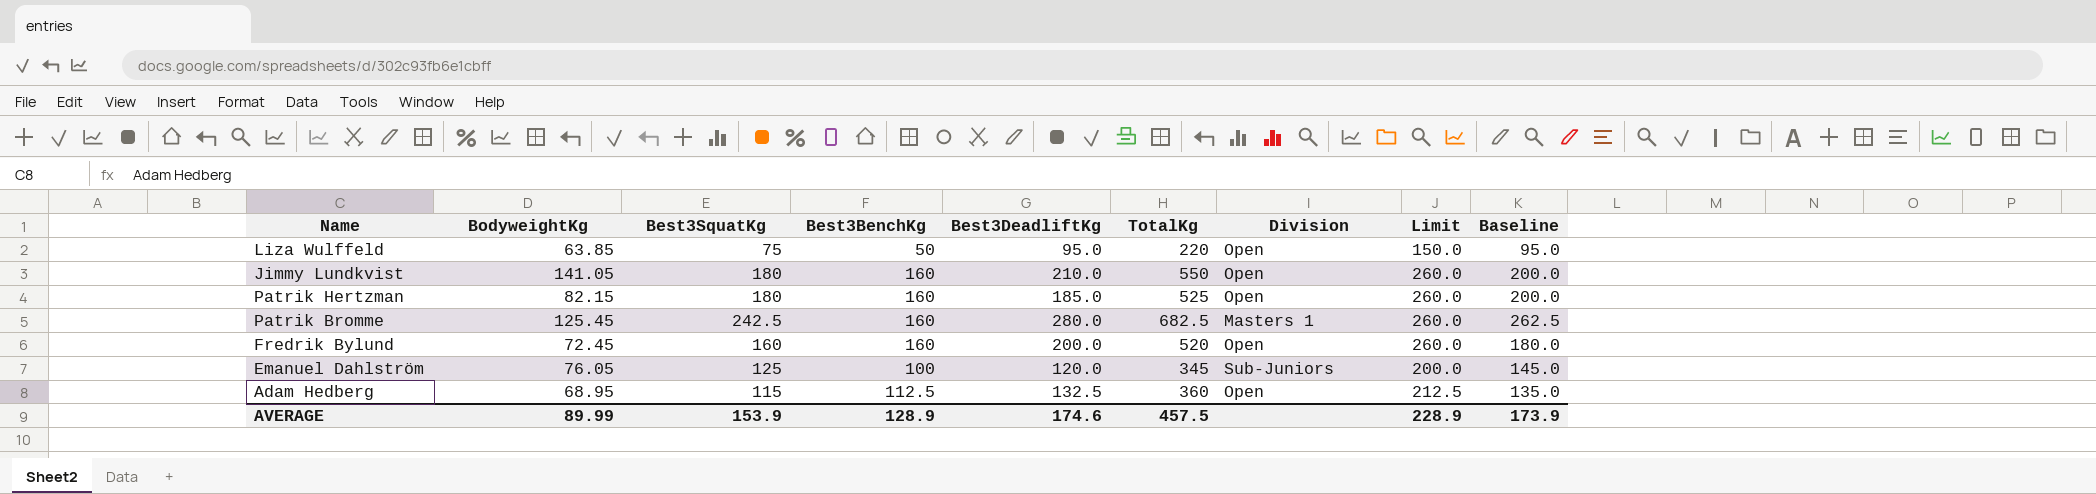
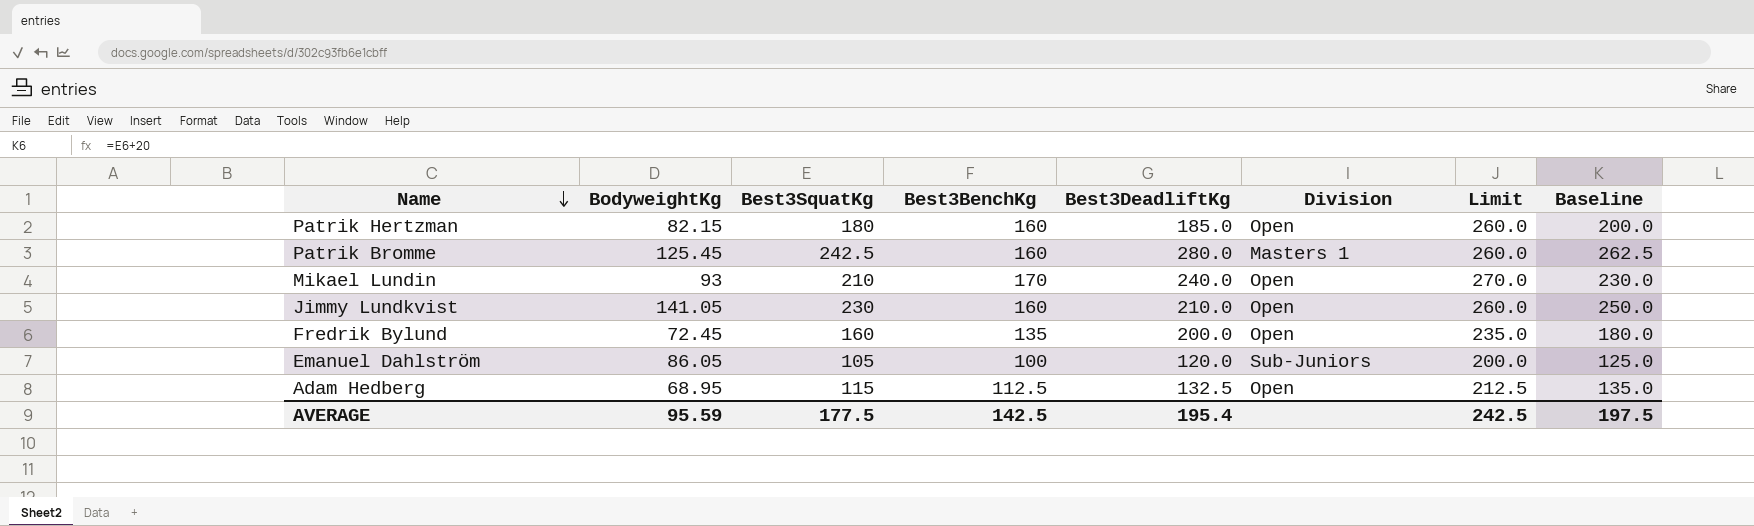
row order: none -> Name descending
column TotalKg | formula: [Best3SquatKg] + [Best3BenchKg] + [Best3DeadliftKg] -> none
row Liza Wulffeld: 63.85 | 75 | 50 | 95.0 | 220 | Open | 150.0 | 95.0 -> none
row Mikael Lundin: none -> 93 | 210 | 170 | 240.0 | Open | 270.0 | 230.0
Jimmy Lundkvist | Best3SquatKg: 180 -> 230
Jimmy Lundkvist | Baseline: 200.0 -> 250.0
Fredrik Bylund | Best3BenchKg: 160 -> 135
Fredrik Bylund | Limit: 260.0 -> 235.0
Emanuel Dahlström | BodyweightKg: 76.05 -> 86.05
Emanuel Dahlström | Best3SquatKg: 125 -> 105
Emanuel Dahlström | Baseline: 145.0 -> 125.0
AVERAGE | BodyweightKg: 89.99 -> 95.59
AVERAGE | Best3SquatKg: 153.9 -> 177.5
AVERAGE | Best3BenchKg: 128.9 -> 142.5
AVERAGE | Best3DeadliftKg: 174.6 -> 195.4
AVERAGE | Limit: 228.9 -> 242.5
AVERAGE | Baseline: 173.9 -> 197.5

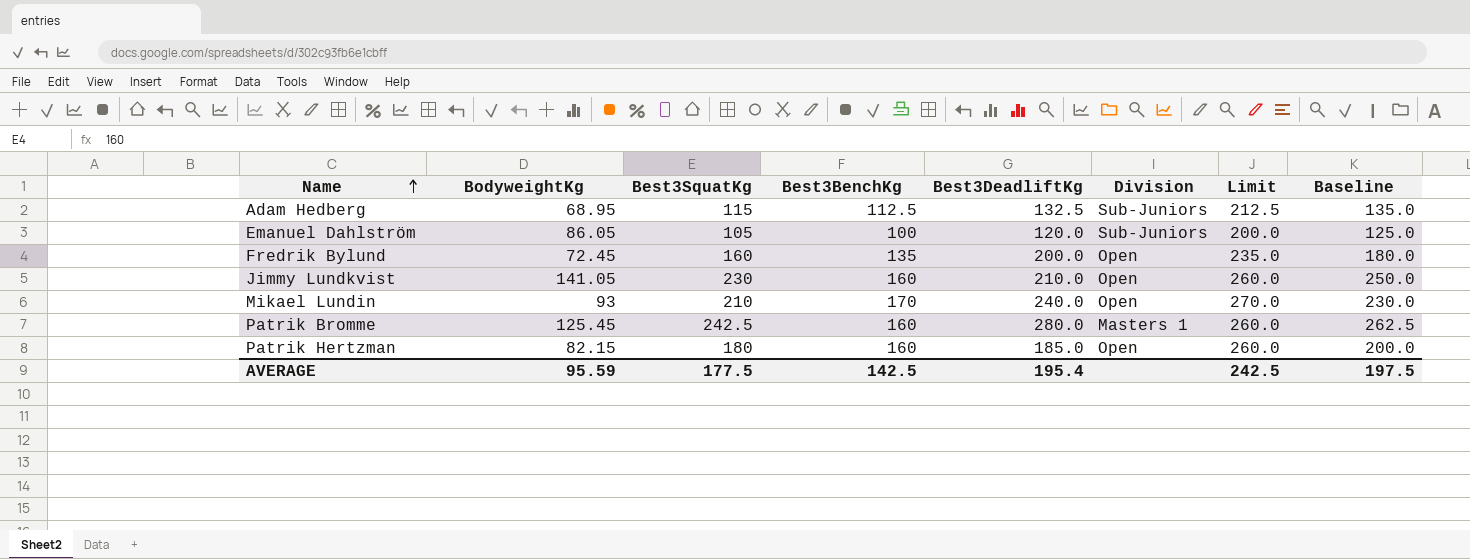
row order: Name descending -> Name ascending
Adam Hedberg | Division: Open -> Sub-Juniors

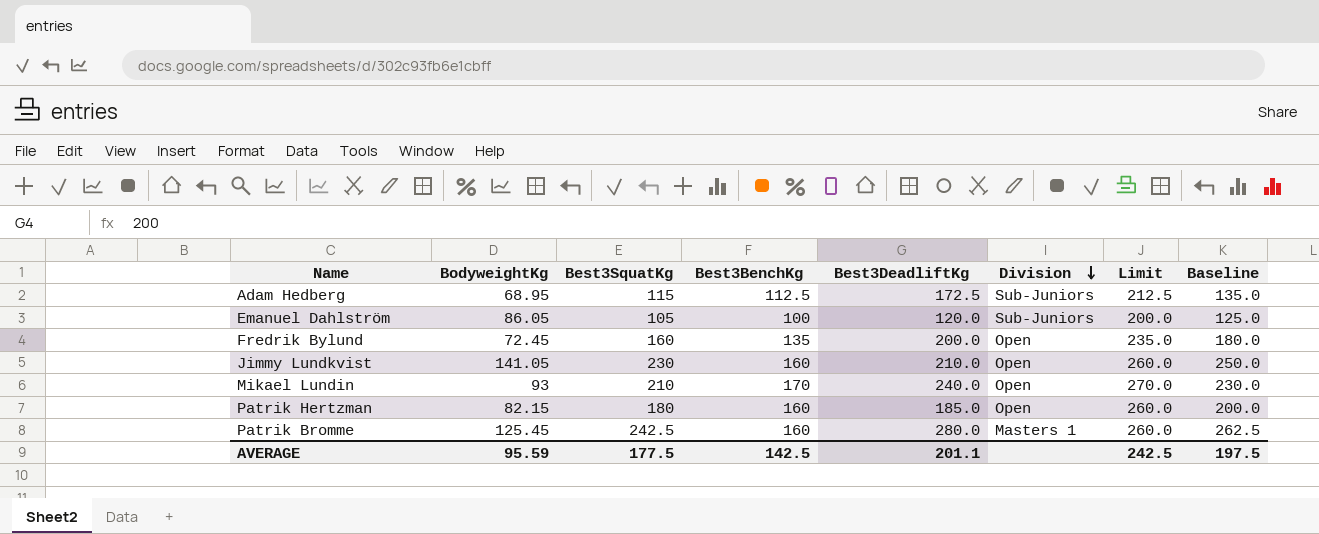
row order: Name ascending -> Division descending
Adam Hedberg | Best3DeadliftKg: 132.5 -> 172.5
AVERAGE | Best3DeadliftKg: 195.4 -> 201.1

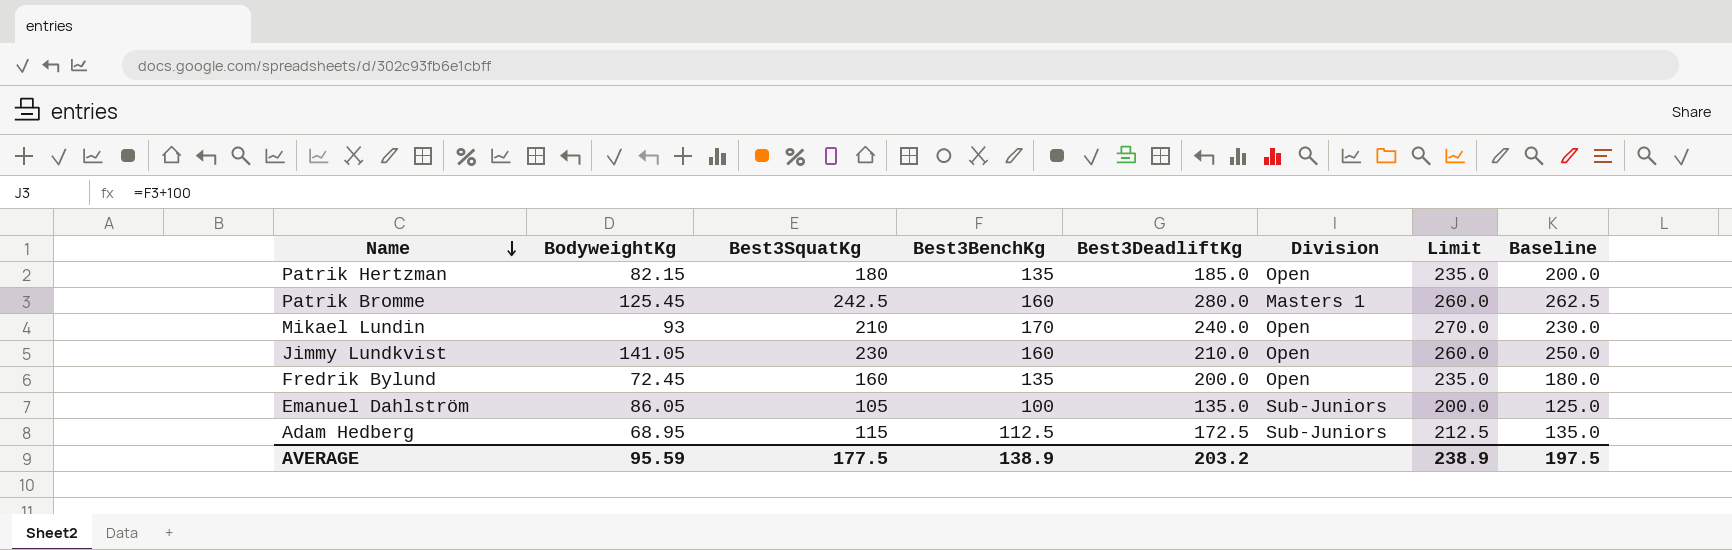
row order: Division descending -> Name descending
Patrik Hertzman | Best3BenchKg: 160 -> 135
Patrik Hertzman | Limit: 260.0 -> 235.0
Emanuel Dahlström | Best3DeadliftKg: 120.0 -> 135.0
AVERAGE | Best3BenchKg: 142.5 -> 138.9
AVERAGE | Best3DeadliftKg: 201.1 -> 203.2
AVERAGE | Limit: 242.5 -> 238.9

